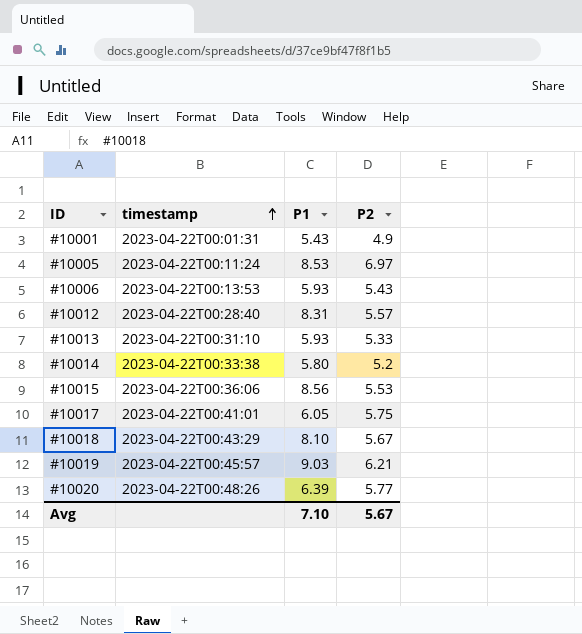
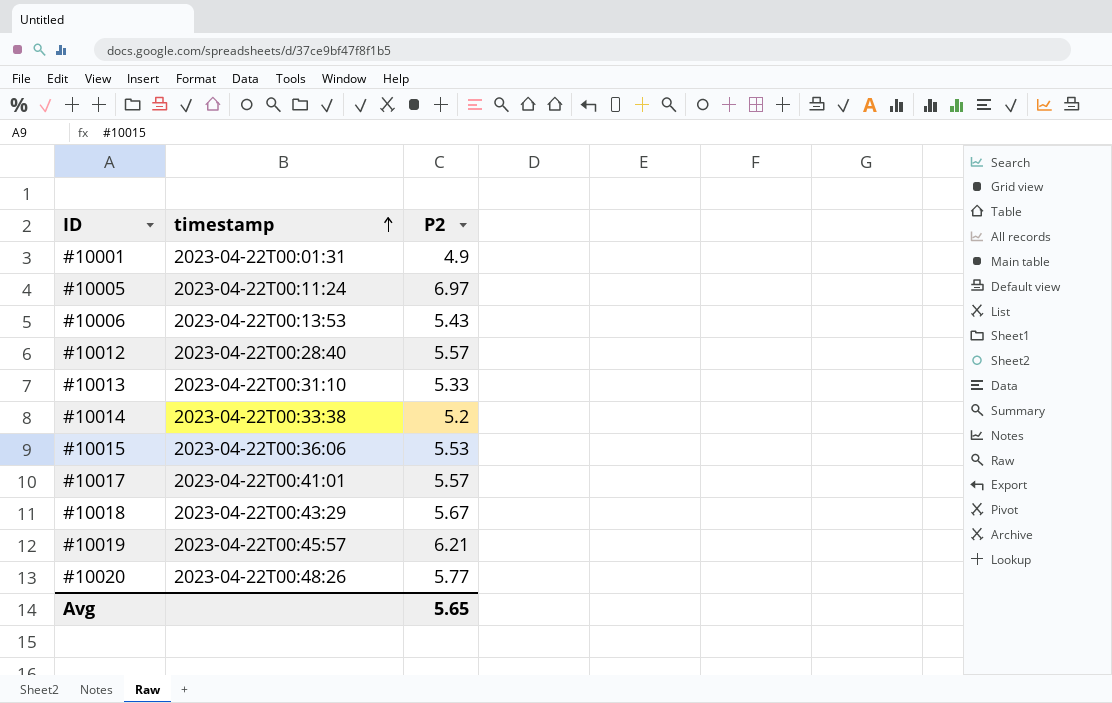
column P1 | position: 3 -> none
#10017 | P2: 5.75 -> 5.57
Avg | P2: 5.67 -> 5.65

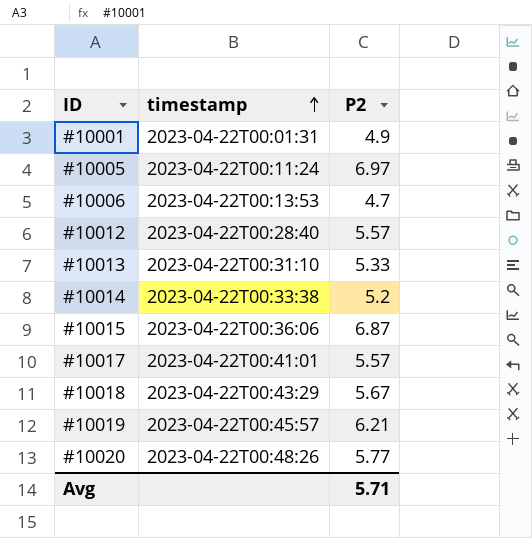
#10006 | P2: 5.43 -> 4.7
#10015 | P2: 5.53 -> 6.87
Avg | P2: 5.65 -> 5.71

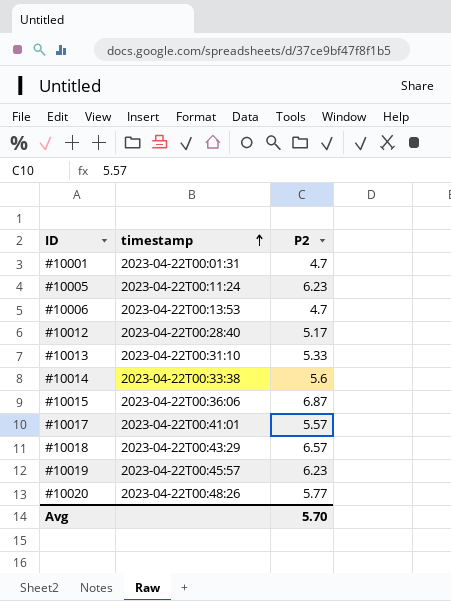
#10001 | P2: 4.9 -> 4.7
#10005 | P2: 6.97 -> 6.23
#10012 | P2: 5.57 -> 5.17
#10014 | P2: 5.2 -> 5.6
#10018 | P2: 5.67 -> 6.57
#10019 | P2: 6.21 -> 6.23
Avg | P2: 5.71 -> 5.70

